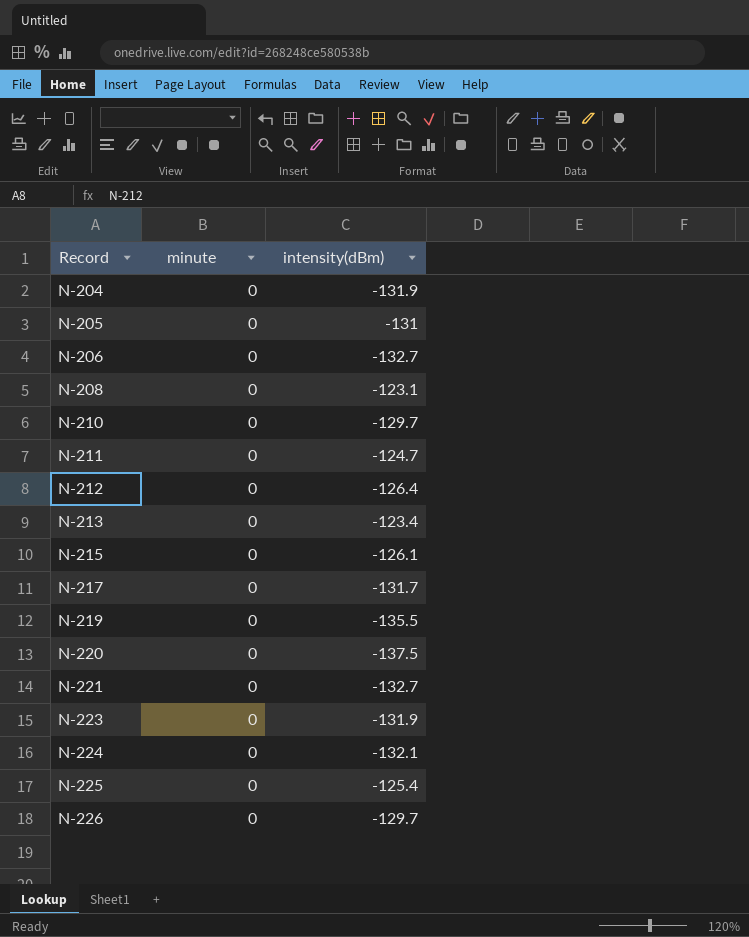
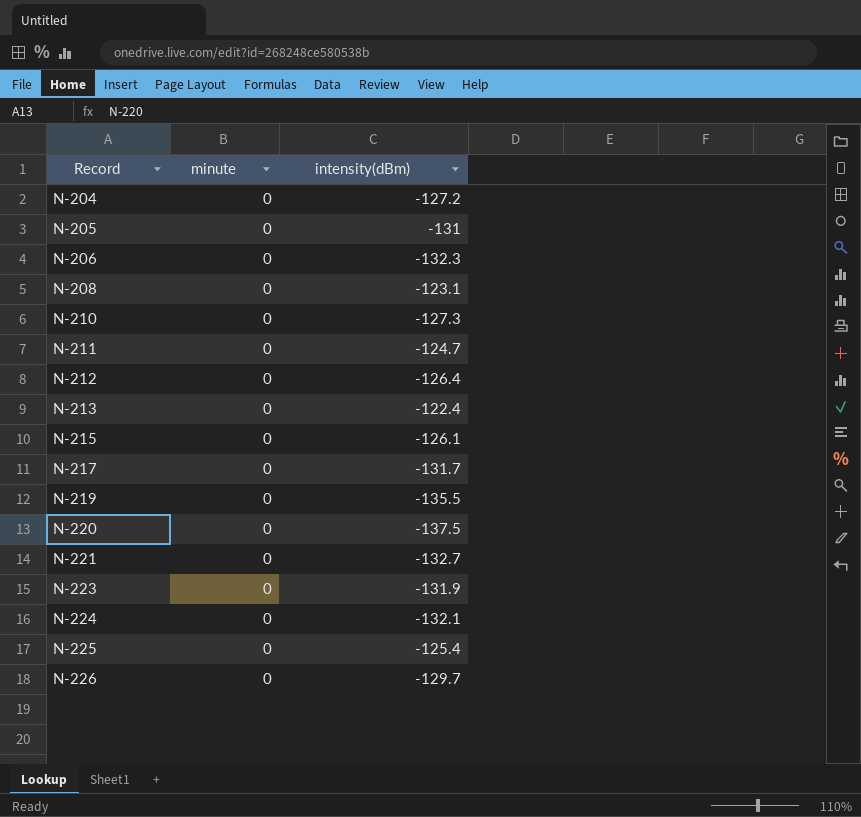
N-204 | intensity(dBm): -131.9 -> -127.2
N-206 | intensity(dBm): -132.7 -> -132.3
N-210 | intensity(dBm): -129.7 -> -127.3
N-213 | intensity(dBm): -123.4 -> -122.4

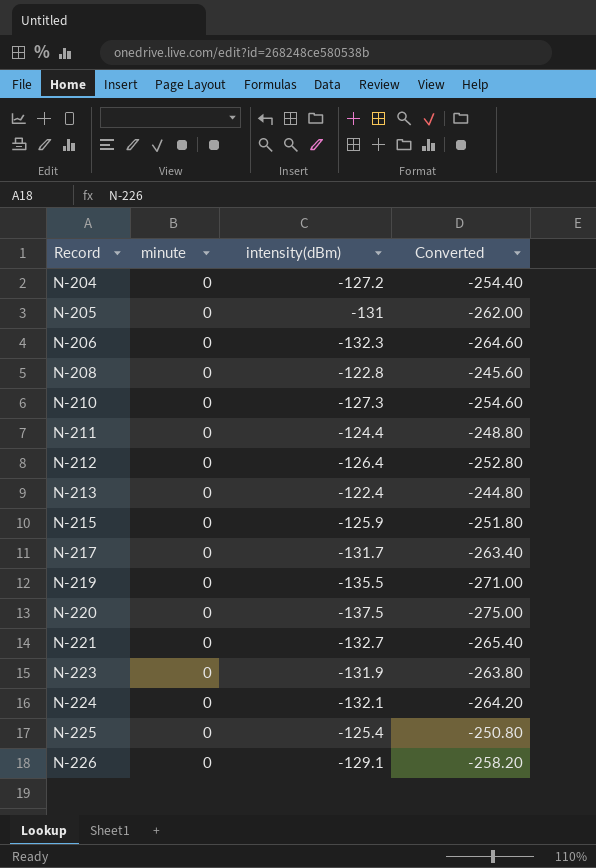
column Converted | formula: none -> [intensity(dBm)] * 2
N-208 | intensity(dBm): -123.1 -> -122.8
N-211 | intensity(dBm): -124.7 -> -124.4
N-215 | intensity(dBm): -126.1 -> -125.9
N-226 | intensity(dBm): -129.7 -> -129.1

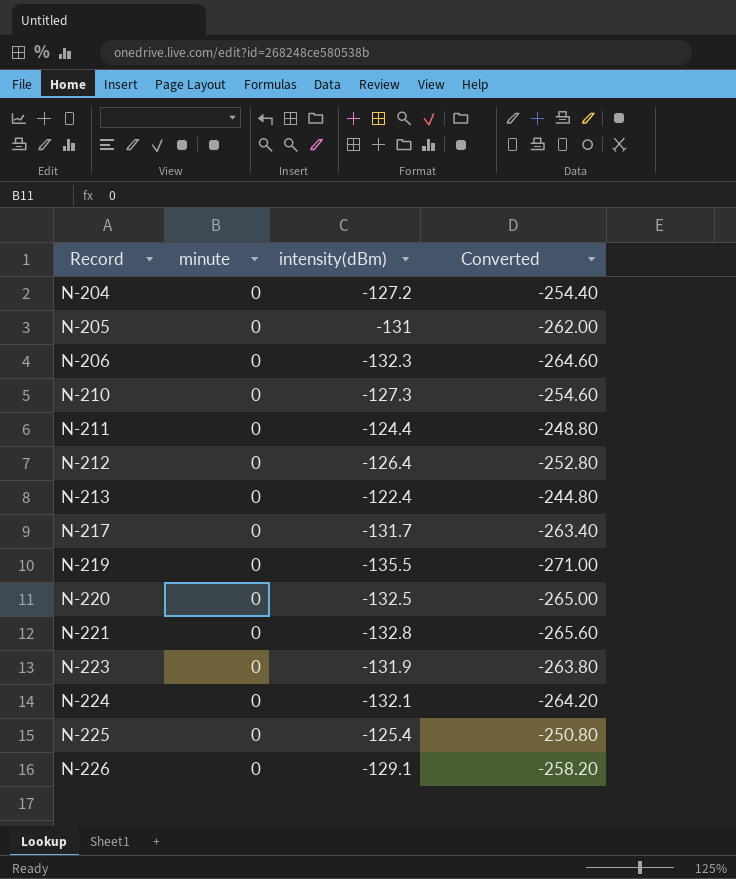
row N-208: 0 | -122.8 | -245.60 -> none
row N-215: 0 | -125.9 | -251.80 -> none
N-220 | intensity(dBm): -137.5 -> -132.5
N-220 | Converted: -275.00 -> -265.00
N-221 | intensity(dBm): -132.7 -> -132.8
N-221 | Converted: -265.40 -> -265.60

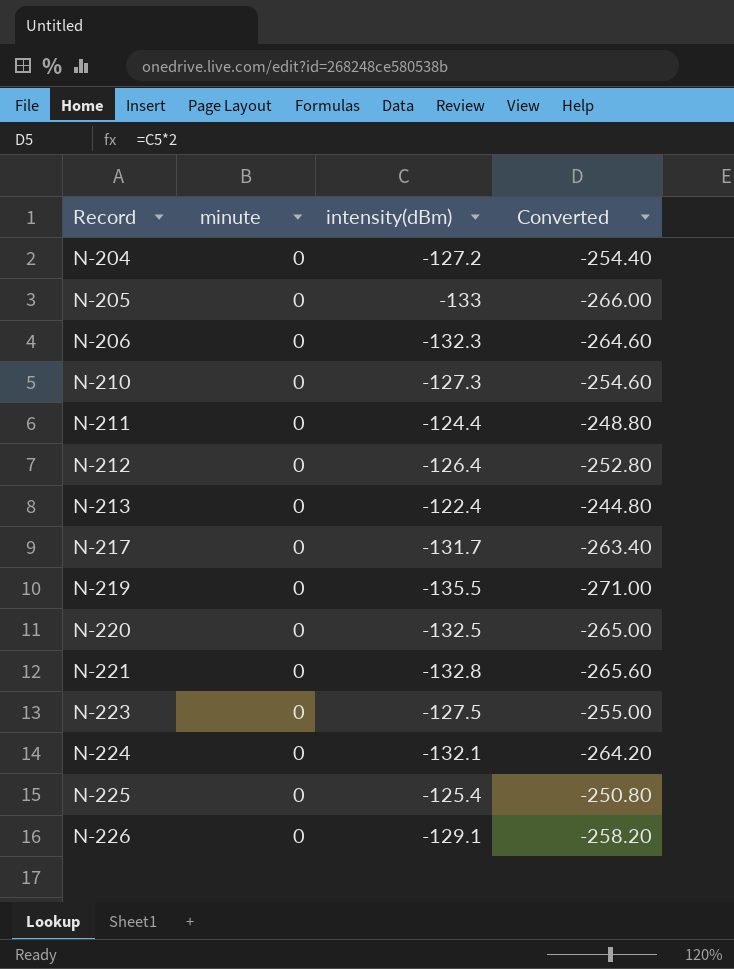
N-205 | intensity(dBm): -131 -> -133
N-205 | Converted: -262.00 -> -266.00
N-223 | intensity(dBm): -131.9 -> -127.5
N-223 | Converted: -263.80 -> -255.00

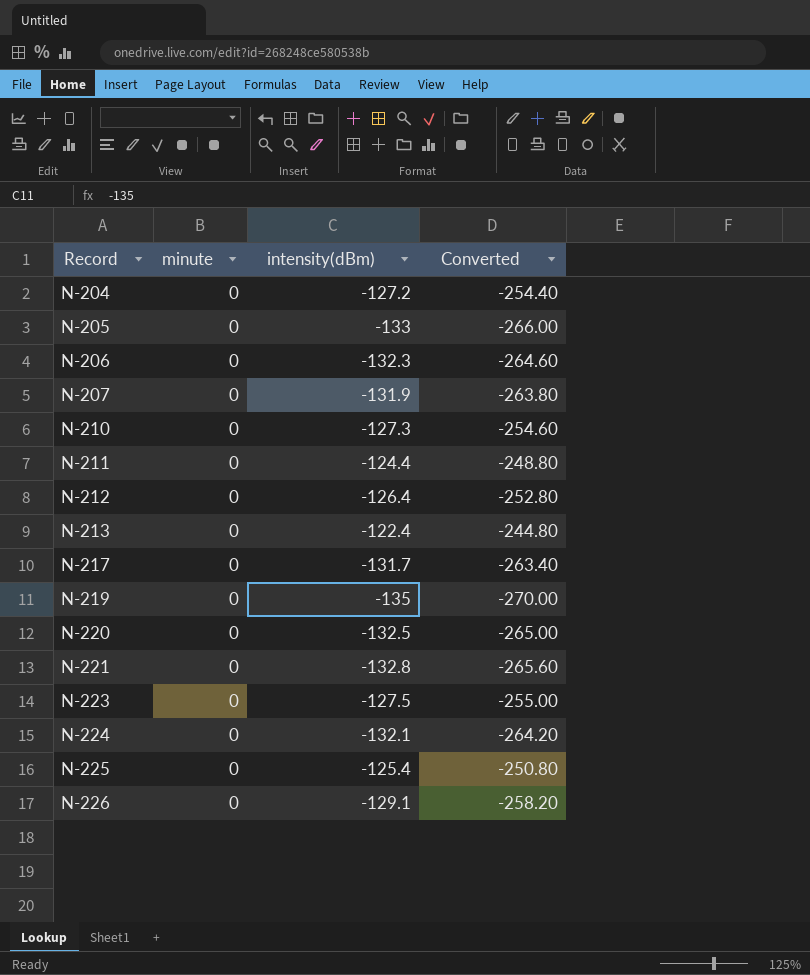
row N-207: none -> 0 | -131.9 | -263.80
N-219 | intensity(dBm): -135.5 -> -135
N-219 | Converted: -271.00 -> -270.00

